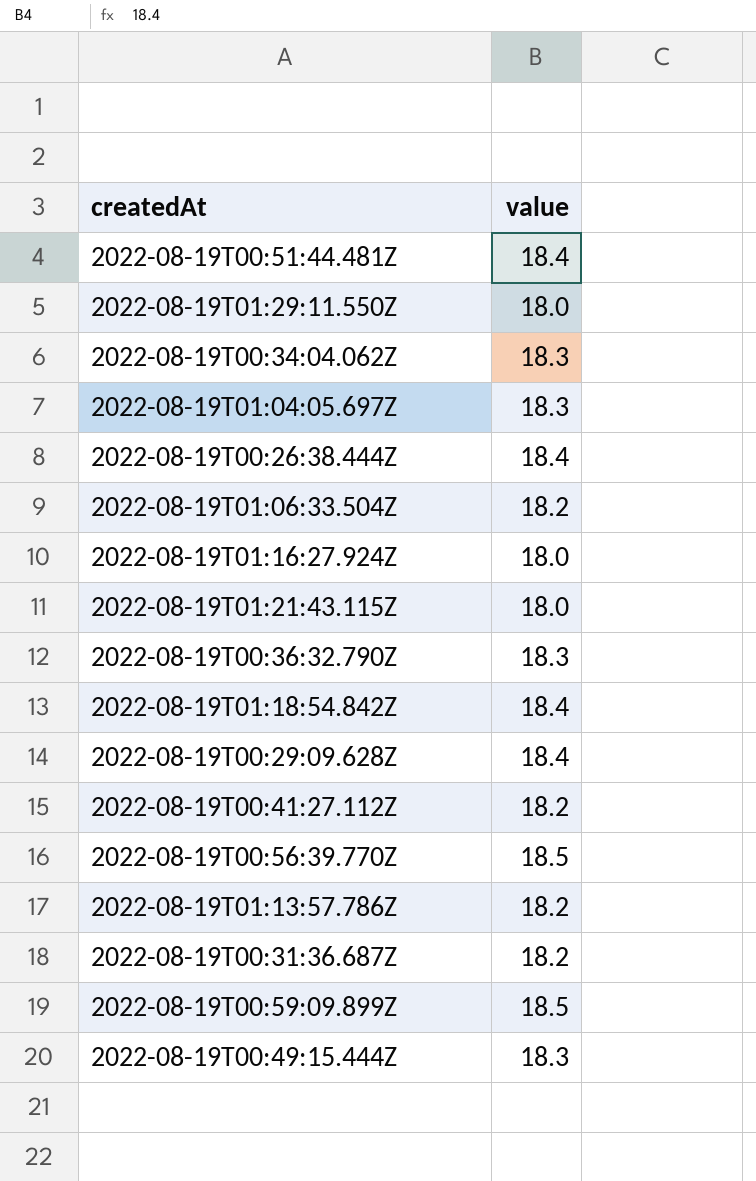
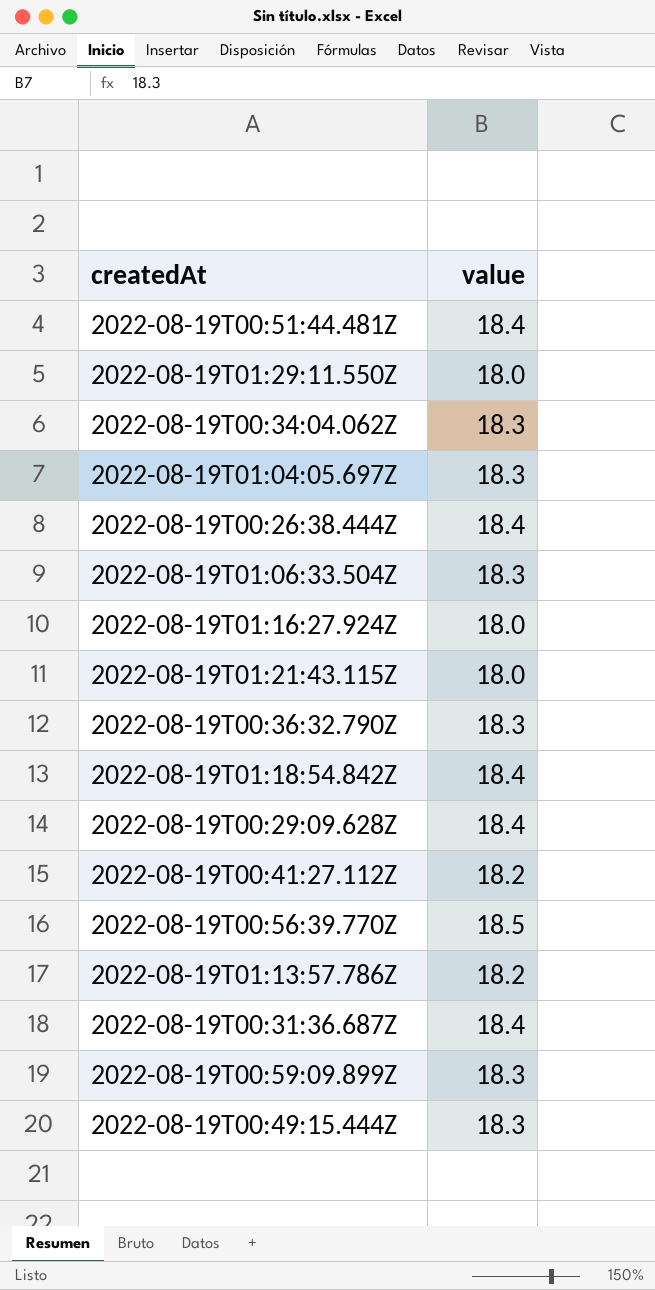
2022-08-19T01:06:33.504Z | value: 18.2 -> 18.3
2022-08-19T00:31:36.687Z | value: 18.2 -> 18.4
2022-08-19T00:59:09.899Z | value: 18.5 -> 18.3

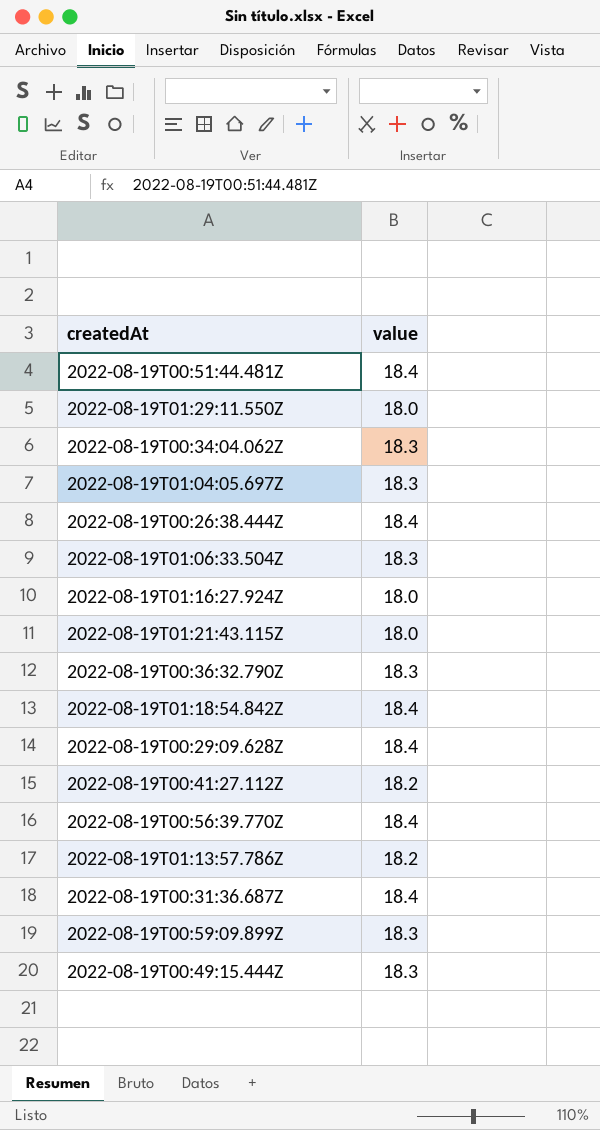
2022-08-19T00:56:39.770Z | value: 18.5 -> 18.4

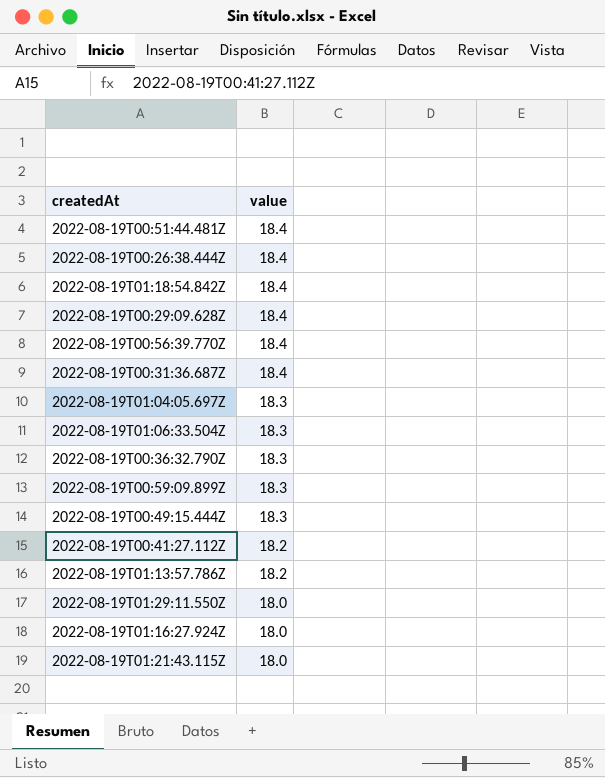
row order: none -> value descending
row 2022-08-19T00:34:04.062Z: 18.3 -> none

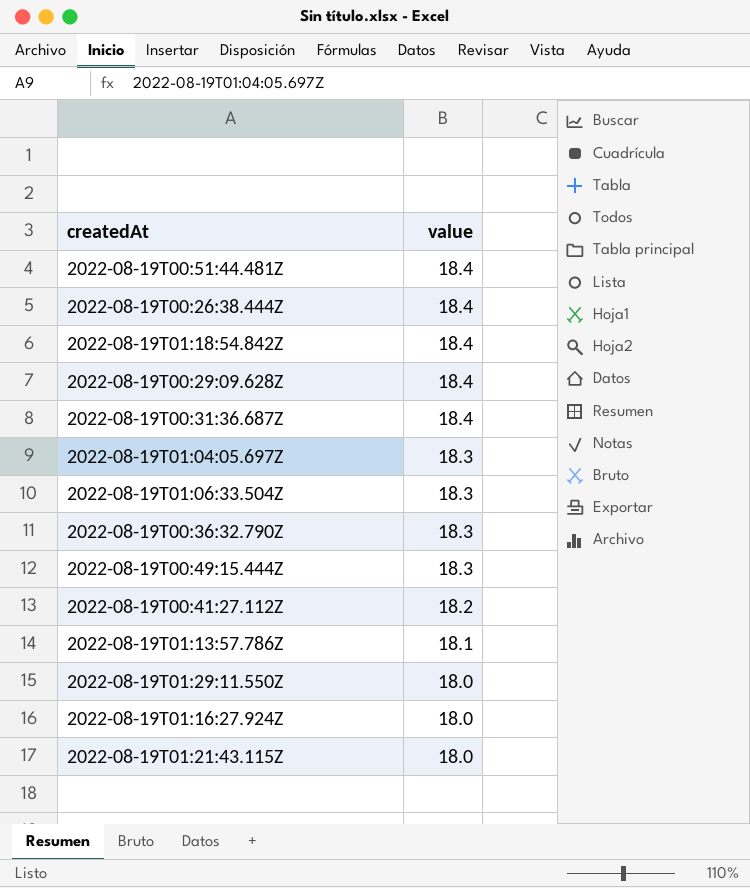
row 2022-08-19T00:56:39.770Z: 18.4 -> none
row 2022-08-19T00:59:09.899Z: 18.3 -> none
2022-08-19T01:13:57.786Z | value: 18.2 -> 18.1

